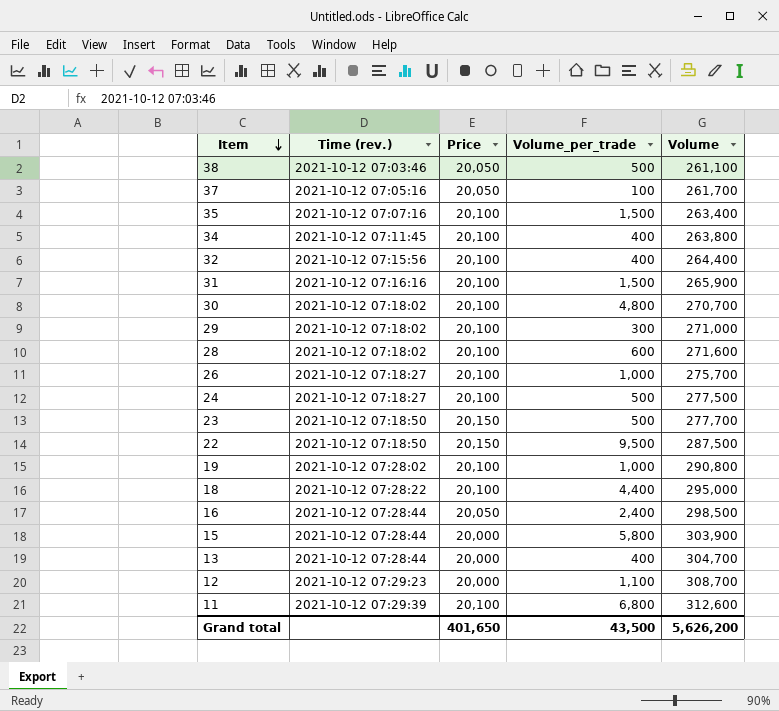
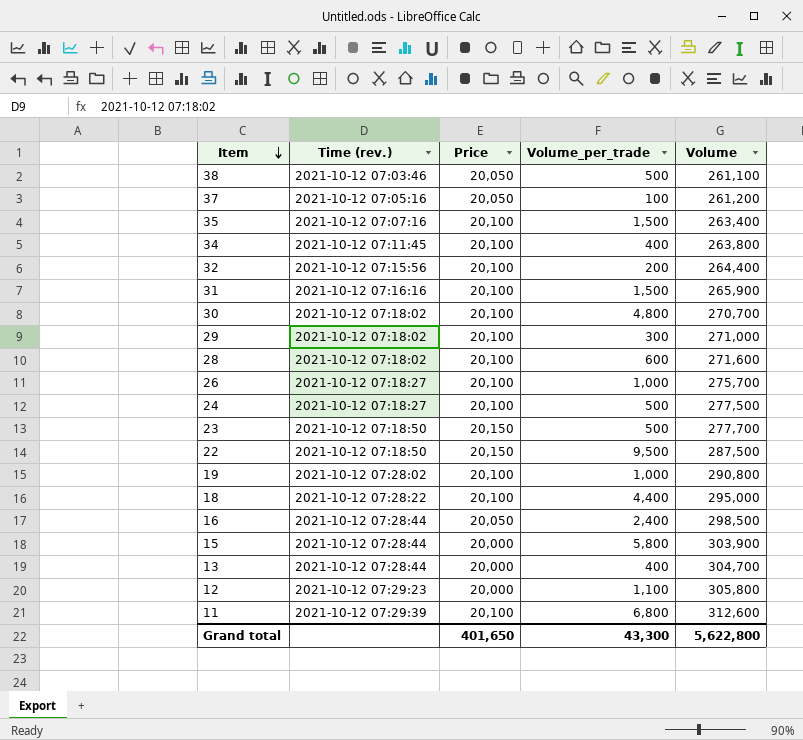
37 | Volume: 261,700 -> 261,200
32 | Volume_per_trade: 400 -> 200
12 | Volume: 308,700 -> 305,800
Grand total | Volume_per_trade: 43,500 -> 43,300
Grand total | Volume: 5,626,200 -> 5,622,800

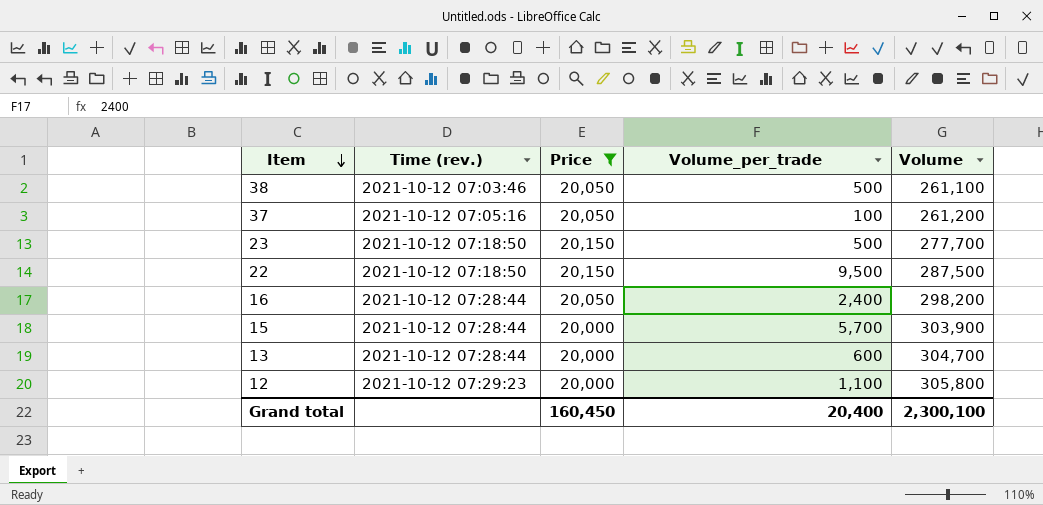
filter: none -> Price != 20,100
16 | Volume: 298,500 -> 298,200
15 | Volume_per_trade: 5,800 -> 5,700
13 | Volume_per_trade: 400 -> 600
Grand total | Price: 401,650 -> 160,450
Grand total | Volume_per_trade: 43,300 -> 20,400
Grand total | Volume: 5,622,800 -> 2,300,100

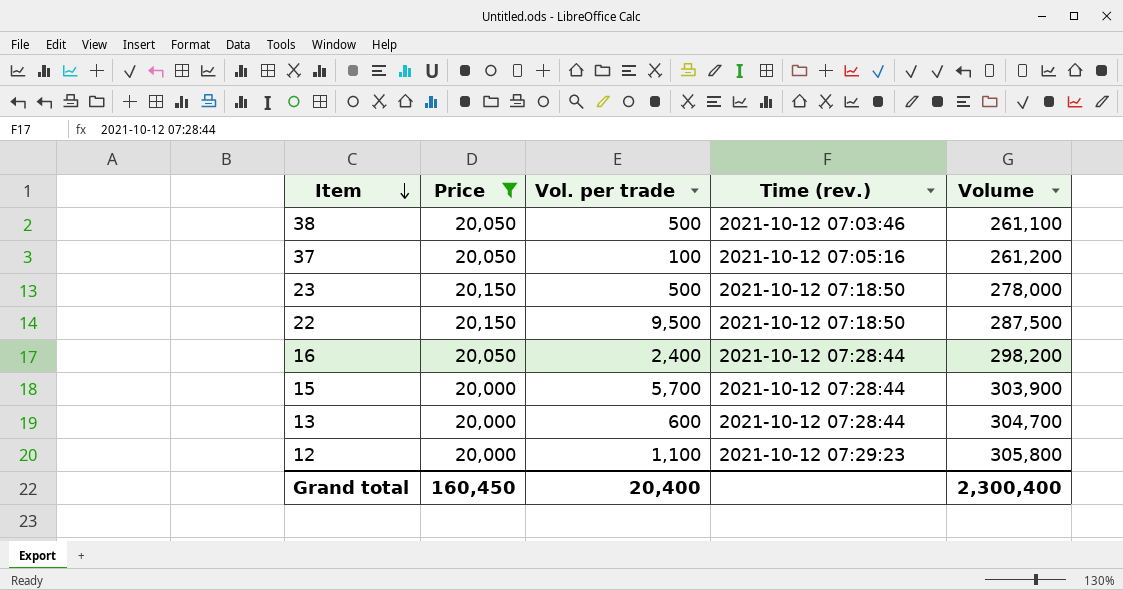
column name: Volume_per_trade -> Vol. per trade
column Time (rev.) | position: 2 -> 4
23 | Volume: 277,700 -> 278,000
Grand total | Volume: 2,300,100 -> 2,300,400

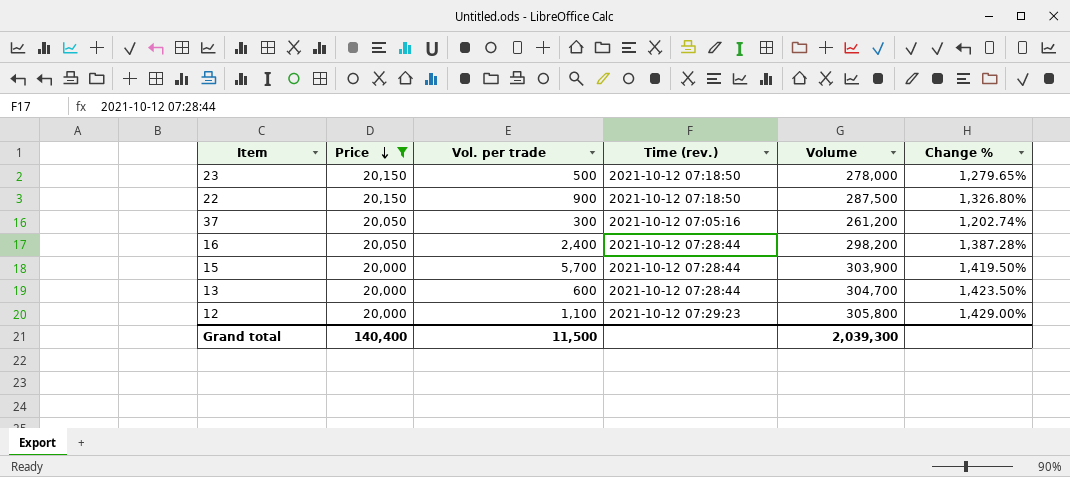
row order: Item descending -> Price descending
column Change % | formula: none -> ([Volume] - [Price]) / [Price]
row 38: 20,050 | 500 | 2021-10-12 07:03:46 | 261,100 -> none
22 | Vol. per trade: 9,500 -> 900
37 | Vol. per trade: 100 -> 300
Grand total | Price: 160,450 -> 140,400
Grand total | Vol. per trade: 20,400 -> 11,500
Grand total | Volume: 2,300,400 -> 2,039,300

